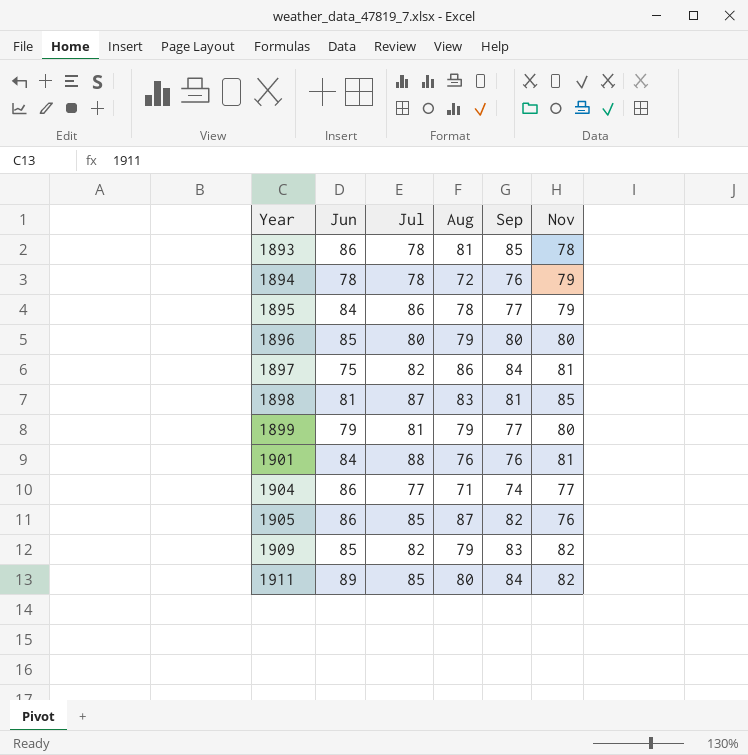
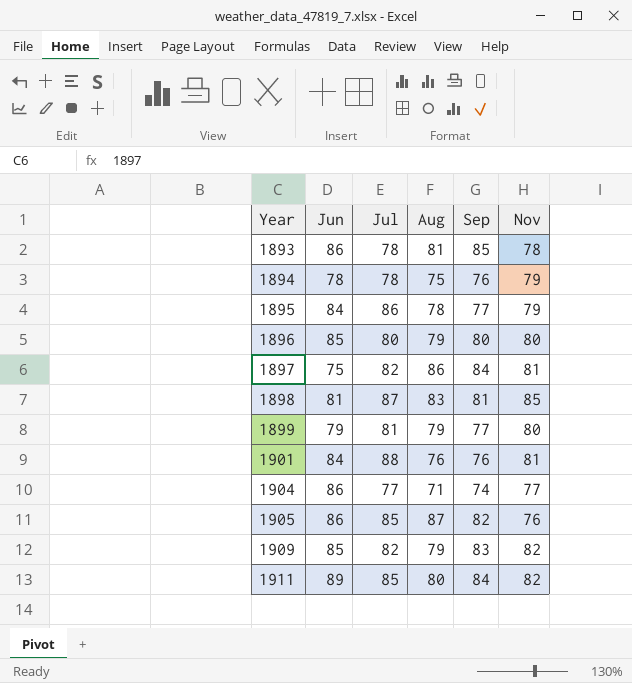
1894 | Aug: 72 -> 75

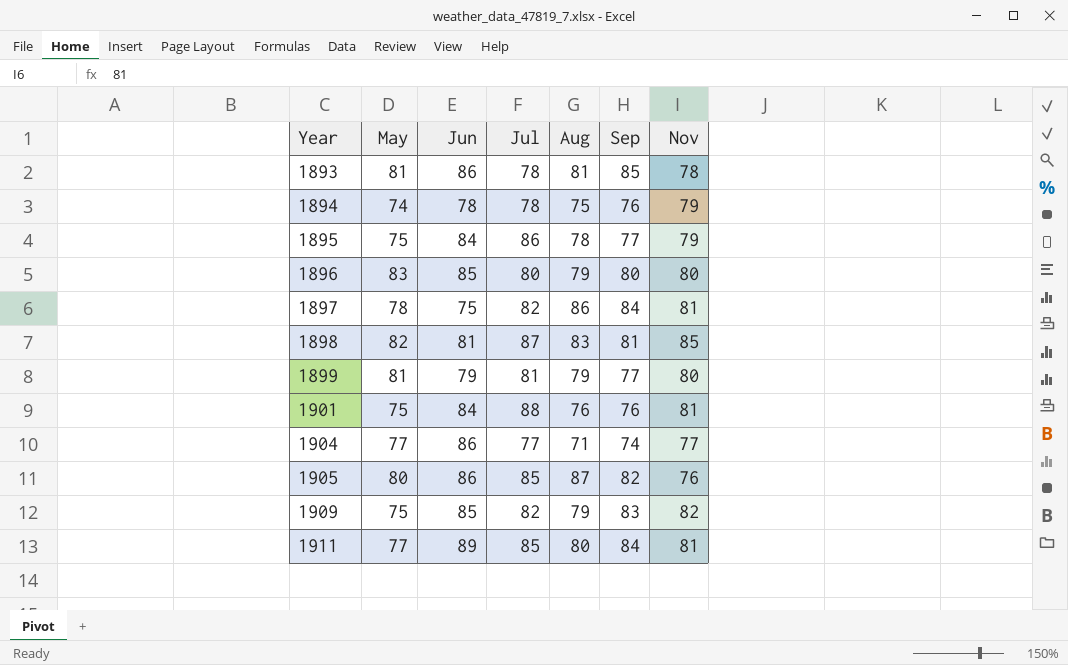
column May | position: none -> 2
1911 | Nov: 82 -> 81

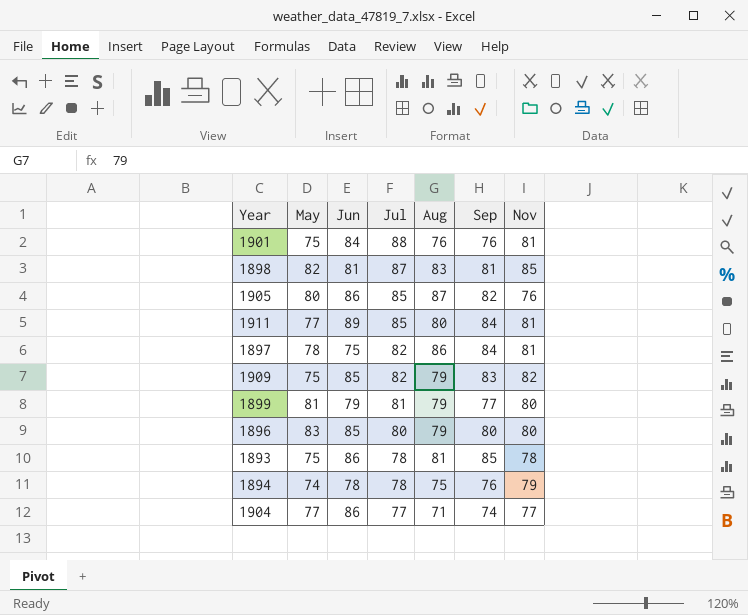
row order: Year ascending -> Jul descending
row 1895: 75 | 84 | 86 | 78 | 77 | 79 -> none
1893 | May: 81 -> 75

